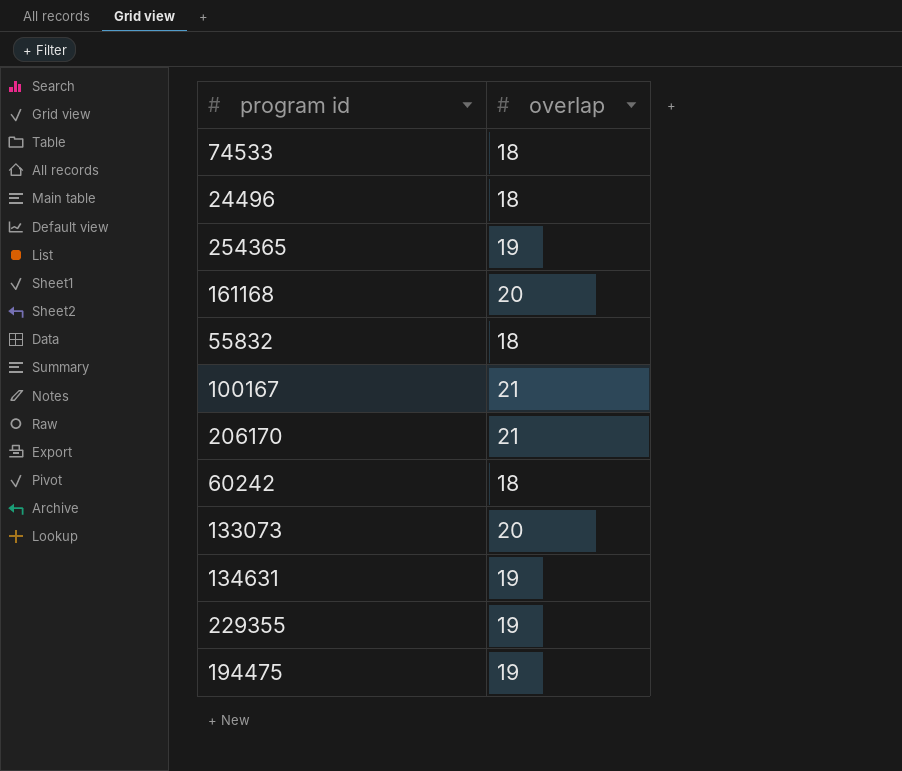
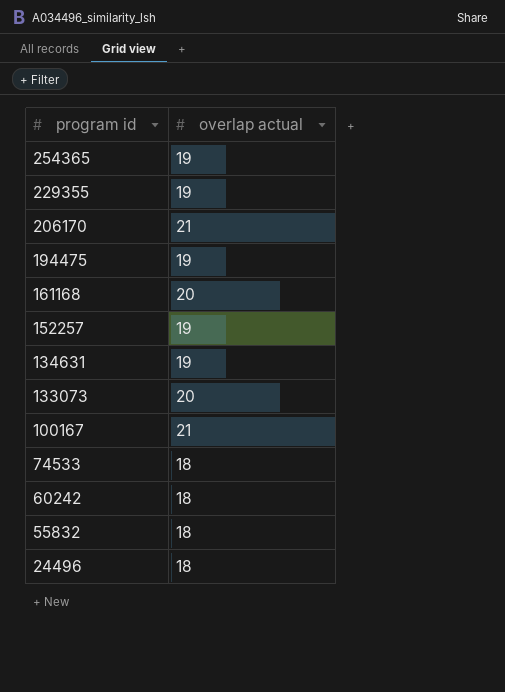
row order: none -> program id descending
column name: overlap -> overlap actual
row 152257: none -> 19

